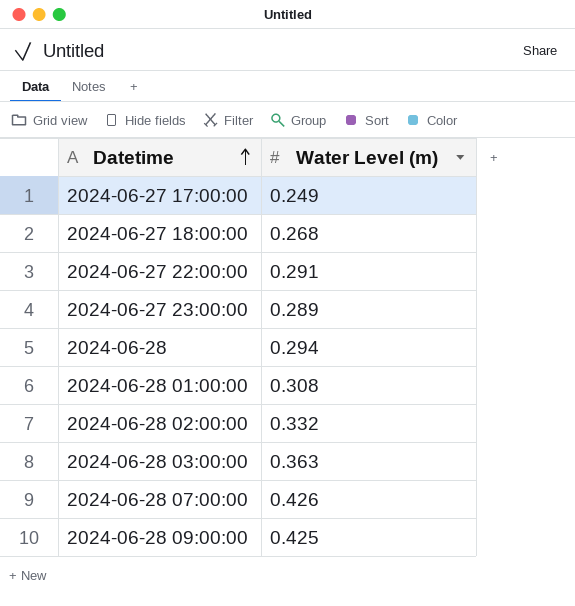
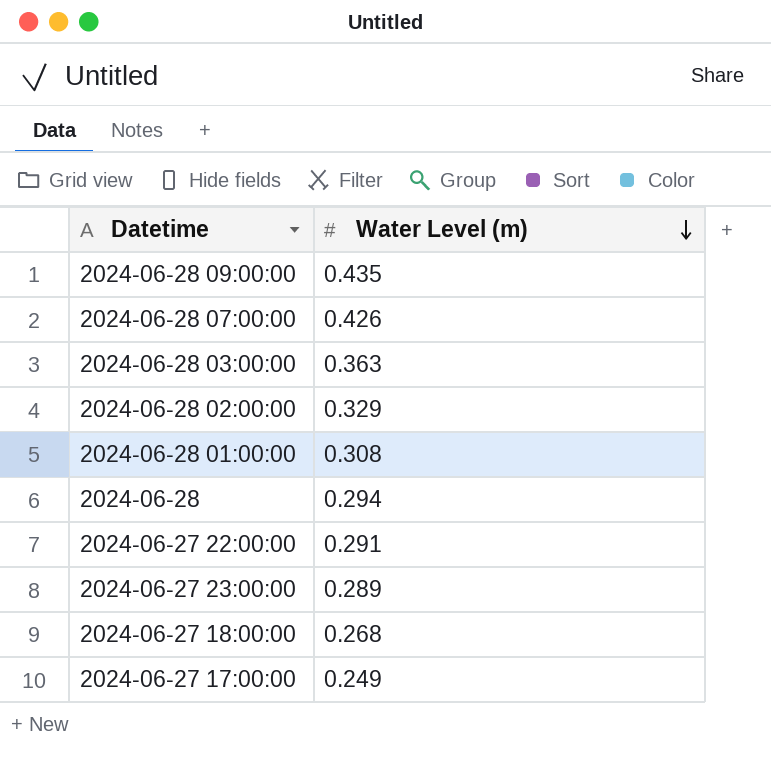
row order: Datetime ascending -> Water Level (m) descending
2024-06-28 09:00:00 | Water Level (m): 0.425 -> 0.435
2024-06-28 02:00:00 | Water Level (m): 0.332 -> 0.329

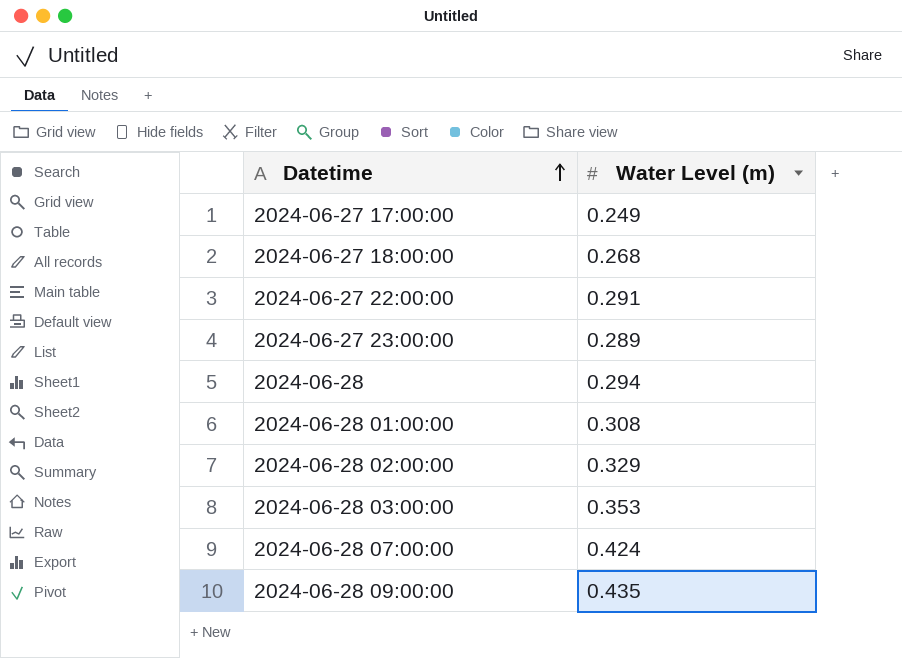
row order: Water Level (m) descending -> Datetime ascending
2024-06-28 03:00:00 | Water Level (m): 0.363 -> 0.353
2024-06-28 07:00:00 | Water Level (m): 0.426 -> 0.424

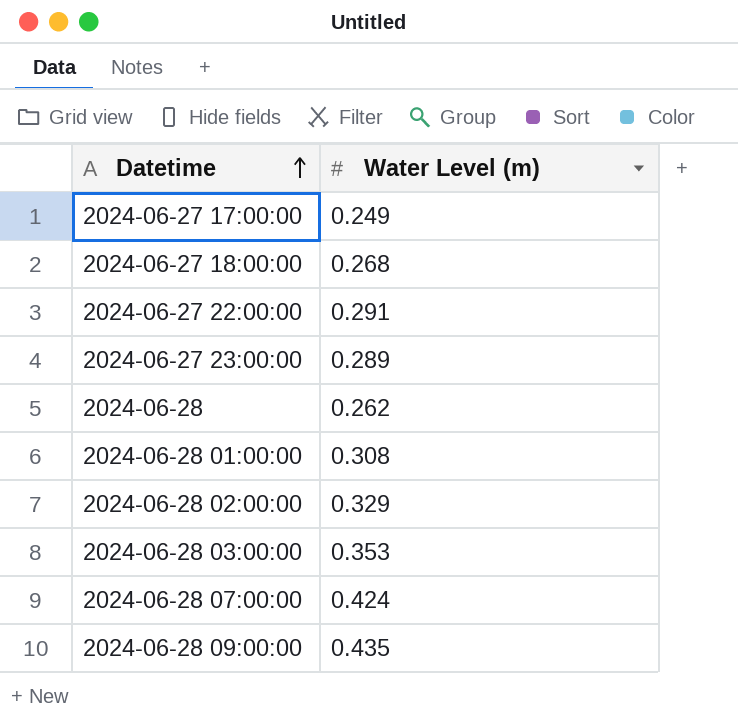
2024-06-28 | Water Level (m): 0.294 -> 0.262

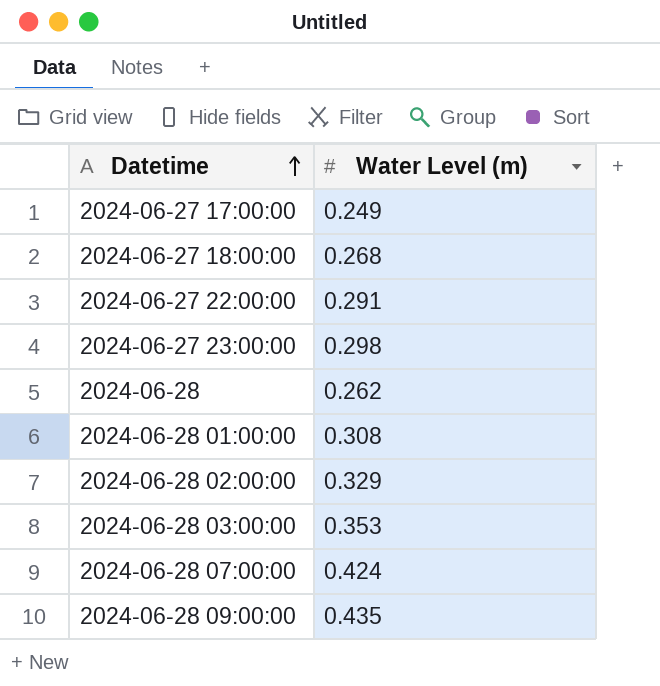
2024-06-27 23:00:00 | Water Level (m): 0.289 -> 0.298

